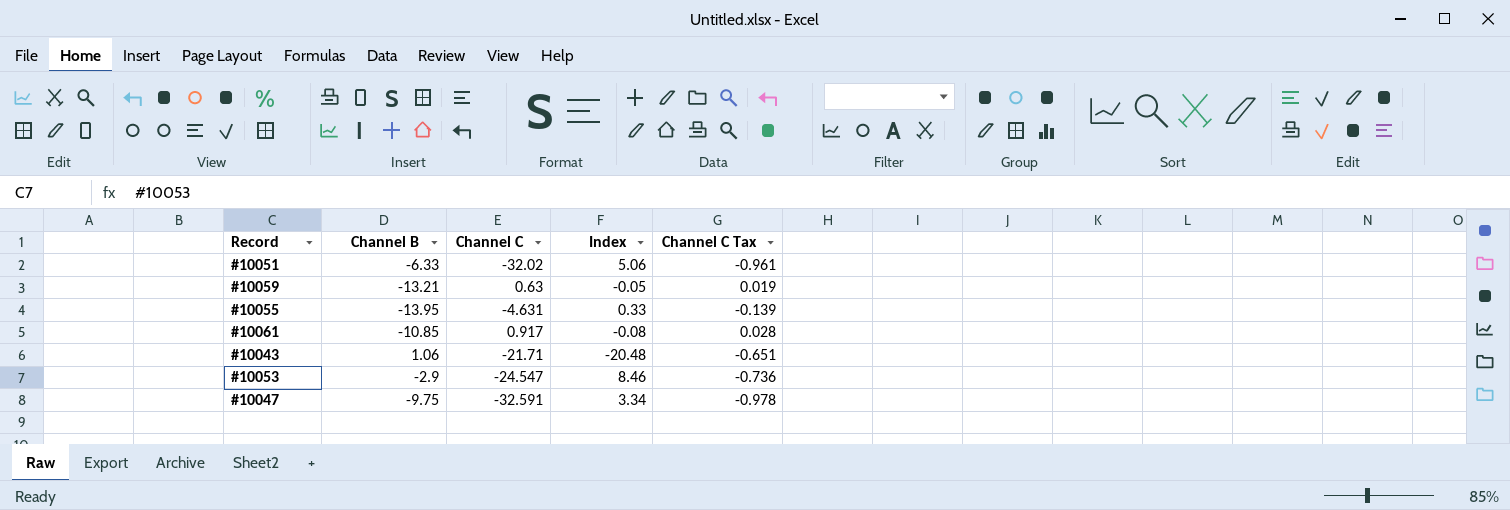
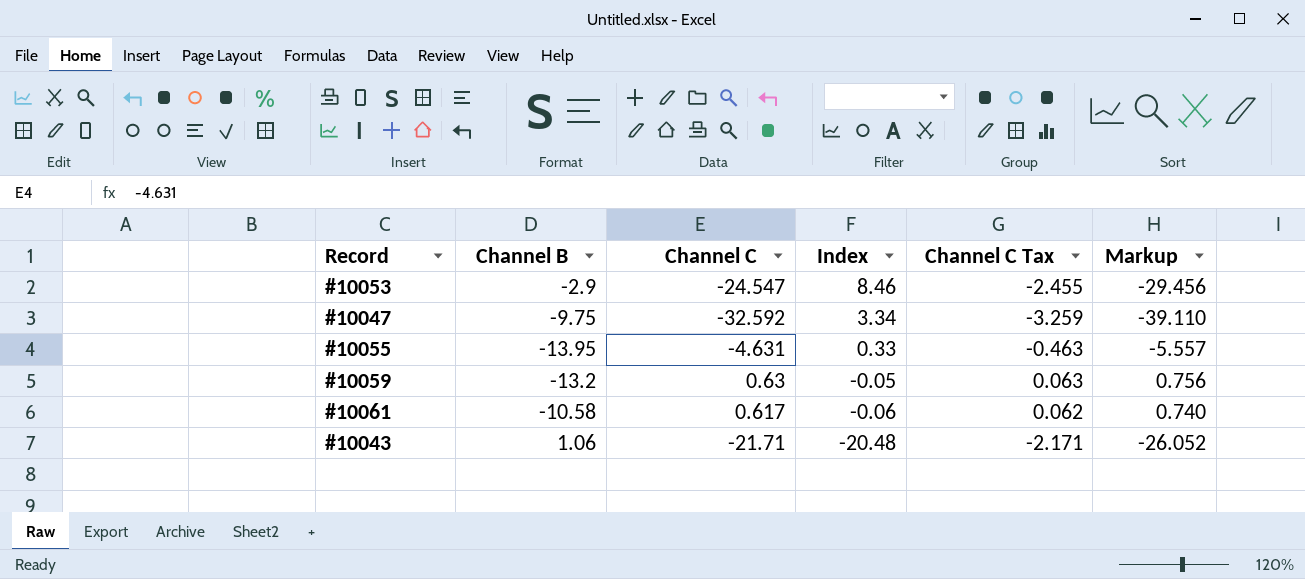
row order: none -> Index descending
column Channel C Tax | formula: [Channel C] * 0.03 -> [Channel C] * 0.1
column Markup | formula: none -> [Channel C] * 1.2
row #10051: -6.33 | -32.02 | 5.06 | -0.961 -> none
#10047 | Channel C: -32.591 -> -32.592
#10059 | Channel B: -13.21 -> -13.2
#10061 | Channel B: -10.85 -> -10.58
#10061 | Channel C: 0.917 -> 0.617
#10061 | Index: -0.08 -> -0.06

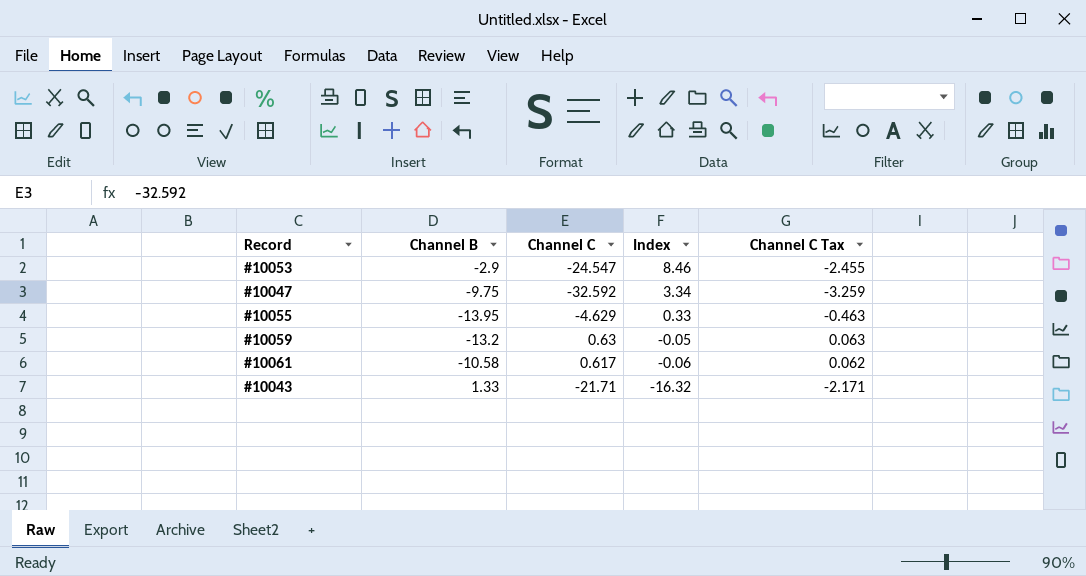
column Markup | formula: [Channel C] * 1.2 -> none
#10055 | Channel C: -4.631 -> -4.629
#10043 | Channel B: 1.06 -> 1.33
#10043 | Index: -20.48 -> -16.32

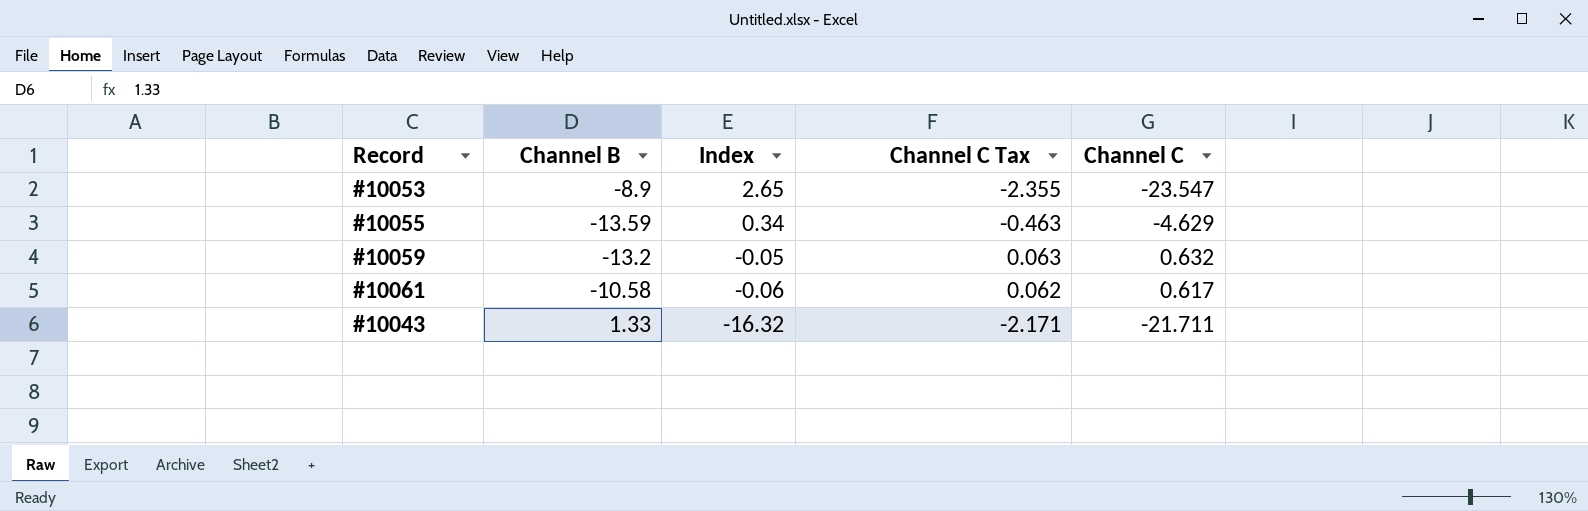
column Channel C | position: 3 -> 5
row #10047: -9.75 | -32.592 | 3.34 | -3.259 -> none
#10053 | Channel B: -2.9 -> -8.9
#10053 | Index: 8.46 -> 2.65
#10053 | Channel C Tax: -2.455 -> -2.355
#10053 | Channel C: -24.547 -> -23.547
#10055 | Channel B: -13.95 -> -13.59
#10055 | Index: 0.33 -> 0.34
#10059 | Channel C: 0.63 -> 0.632
#10043 | Channel C: -21.71 -> -21.711

